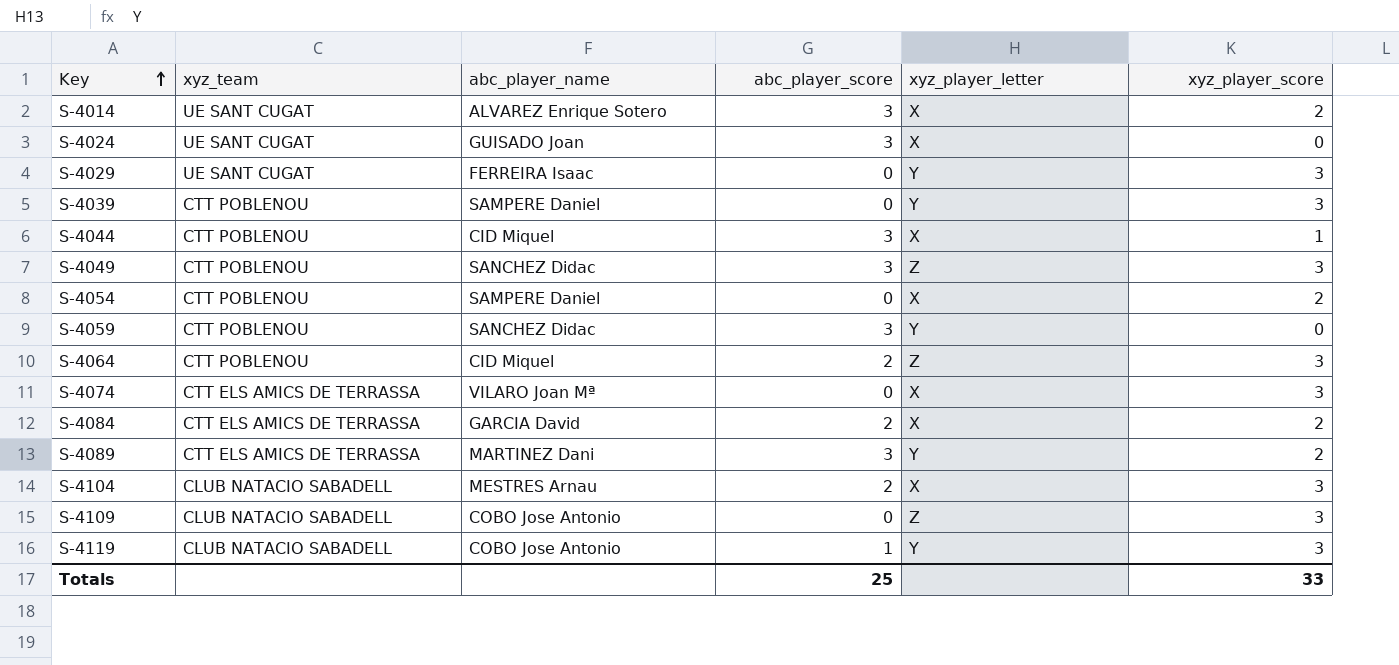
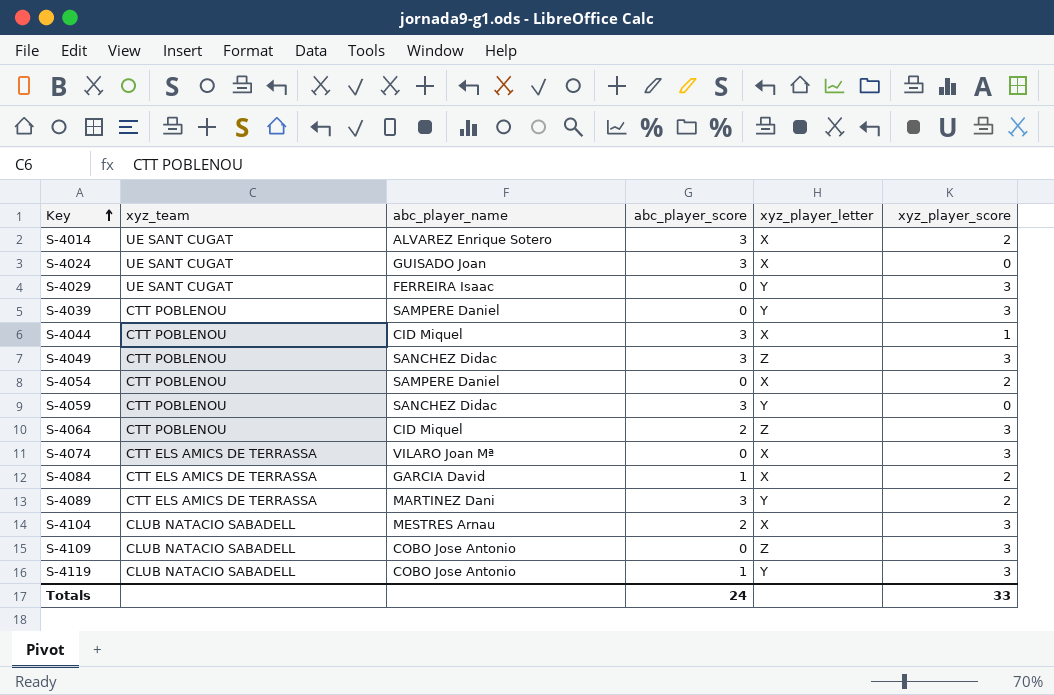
S-4084 | abc_player_score: 2 -> 1
Totals | abc_player_score: 25 -> 24

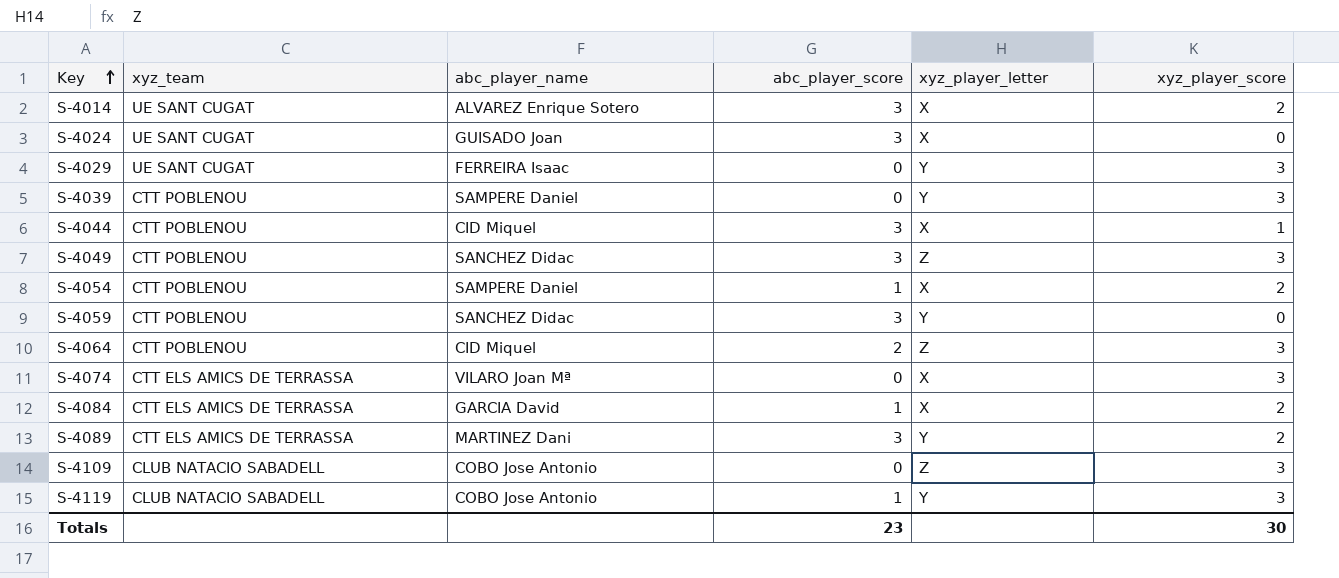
row S-4104: CLUB NATACIO SABADELL | MESTRES Arnau | 2 | X | 3 -> none
S-4054 | abc_player_score: 0 -> 1
Totals | abc_player_score: 24 -> 23
Totals | xyz_player_score: 33 -> 30

